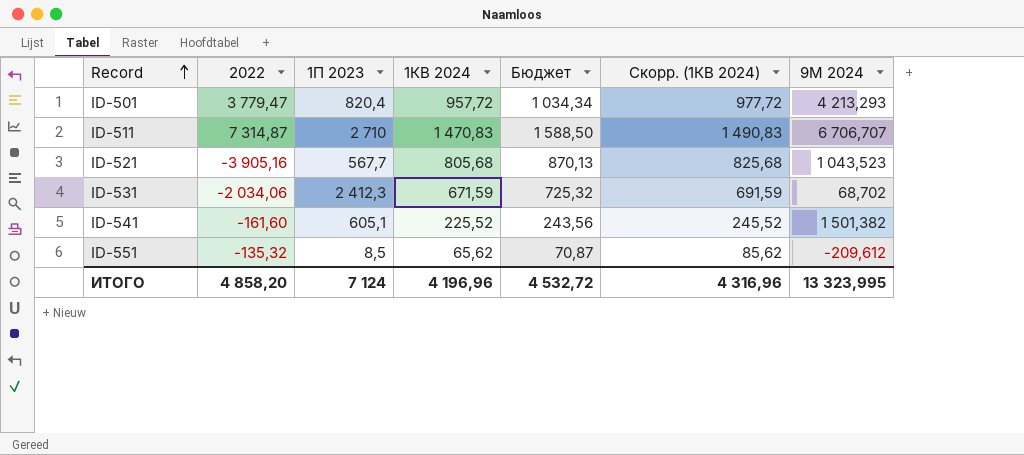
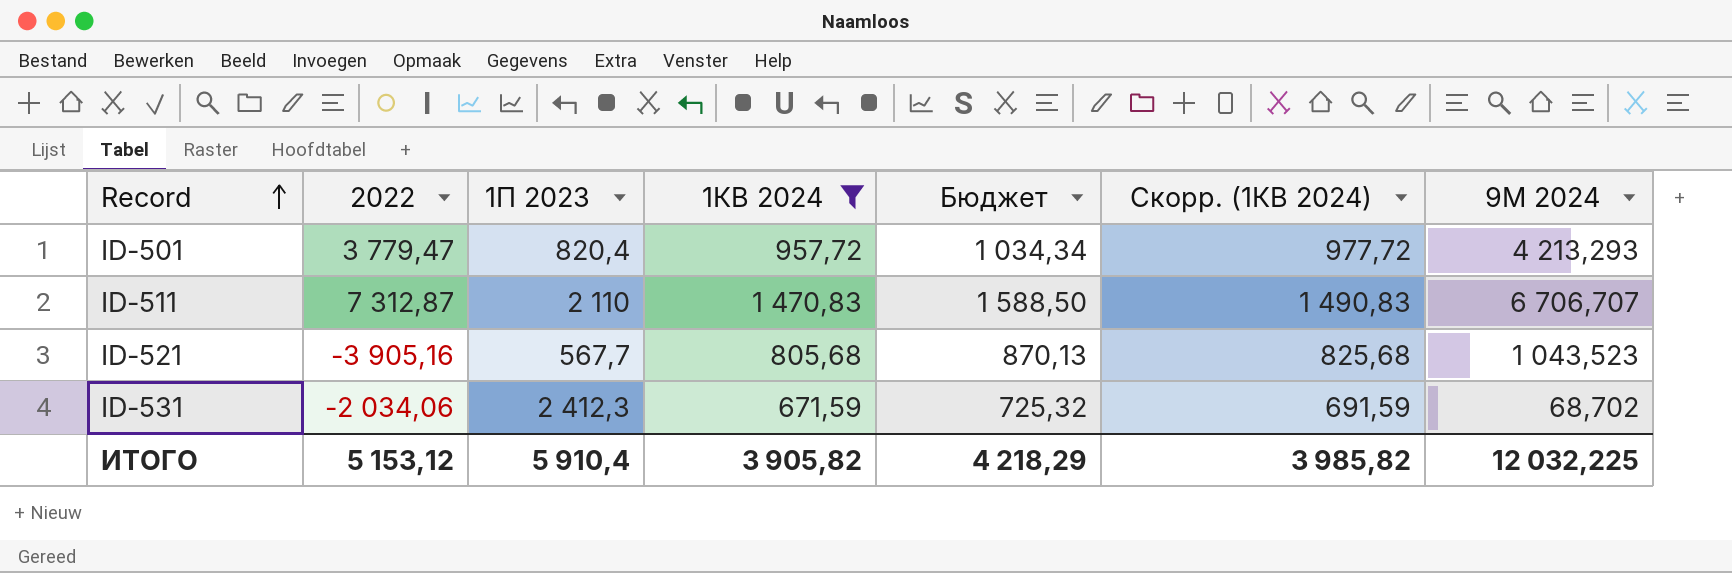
filter: none -> 1КВ 2024 >= 671,59
ID-511 | 2022: 7 314,87 -> 7 312,87
ID-511 | 1П 2023: 2 710 -> 2 110
ИТОГО | 2022: 4 858,20 -> 5 153,12
ИТОГО | 1П 2023: 7 124 -> 5 910,4
ИТОГО | 1КВ 2024: 4 196,96 -> 3 905,82
ИТОГО | Бюджет: 4 532,72 -> 4 218,29
ИТОГО | Скорр. (1КВ 2024): 4 316,96 -> 3 985,82
ИТОГО | 9М 2024: 13 323,995 -> 12 032,225

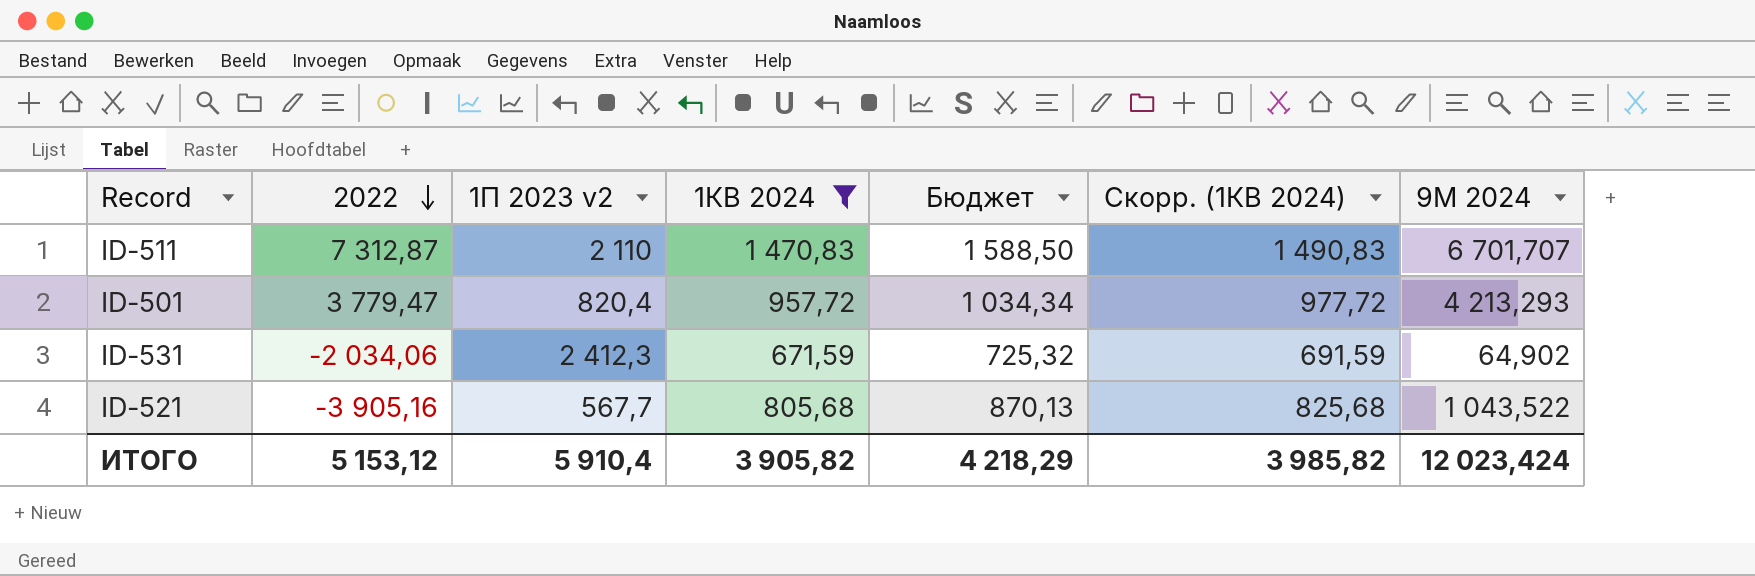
row order: Record ascending -> 2022 descending
column name: 1П 2023 -> 1П 2023 v2
ID-511 | 9М 2024: 6 706,707 -> 6 701,707
ID-531 | 9М 2024: 68,702 -> 64,902
ID-521 | 9М 2024: 1 043,523 -> 1 043,522
ИТОГО | 9М 2024: 12 032,225 -> 12 023,424

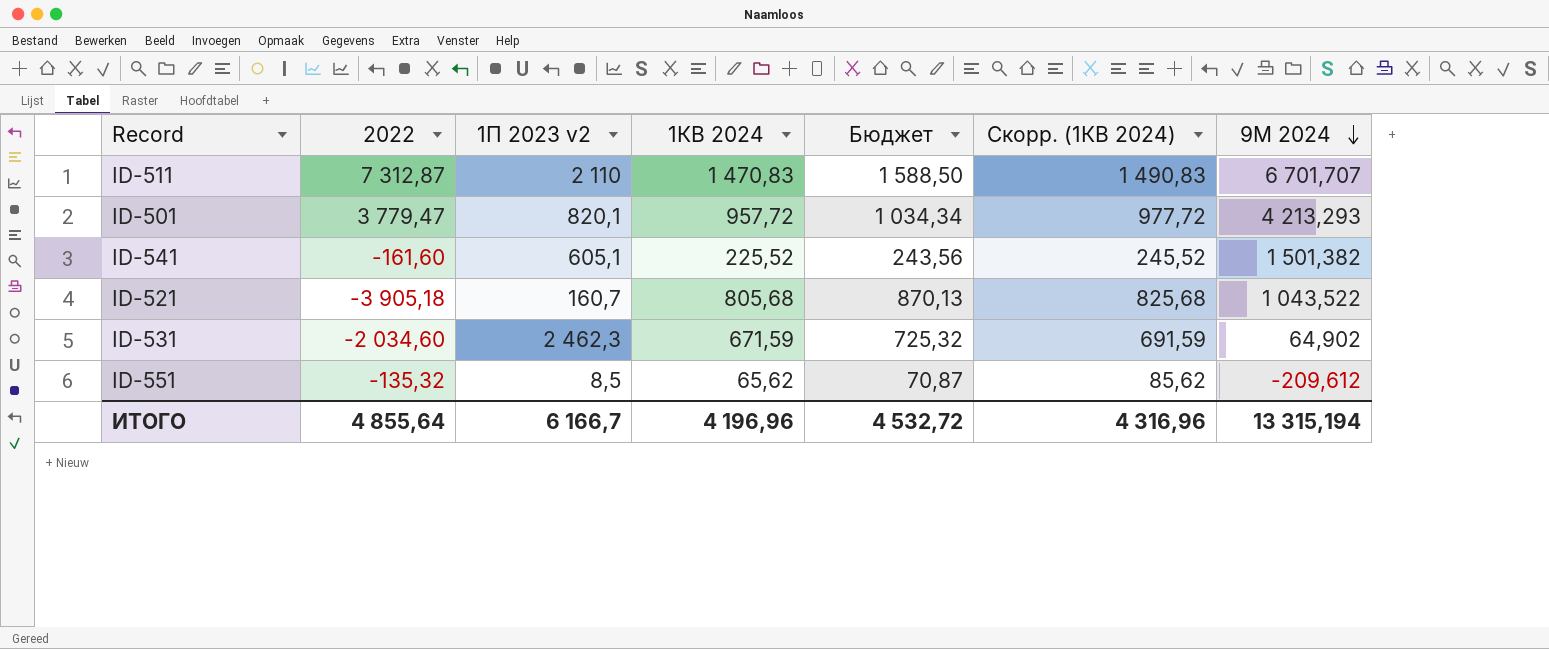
filter: 1КВ 2024 >= 671,59 -> none
row order: 2022 descending -> 9М 2024 descending
ID-501 | 1П 2023 v2: 820,4 -> 820,1
ID-521 | 2022: -3 905,16 -> -3 905,18
ID-521 | 1П 2023 v2: 567,7 -> 160,7
ID-531 | 2022: -2 034,06 -> -2 034,60
ID-531 | 1П 2023 v2: 2 412,3 -> 2 462,3
ИТОГО | 2022: 5 153,12 -> 4 855,64
ИТОГО | 1П 2023 v2: 5 910,4 -> 6 166,7
ИТОГО | 1КВ 2024: 3 905,82 -> 4 196,96
ИТОГО | Бюджет: 4 218,29 -> 4 532,72
ИТОГО | Скорр. (1КВ 2024): 3 985,82 -> 4 316,96
ИТОГО | 9М 2024: 12 023,424 -> 13 315,194

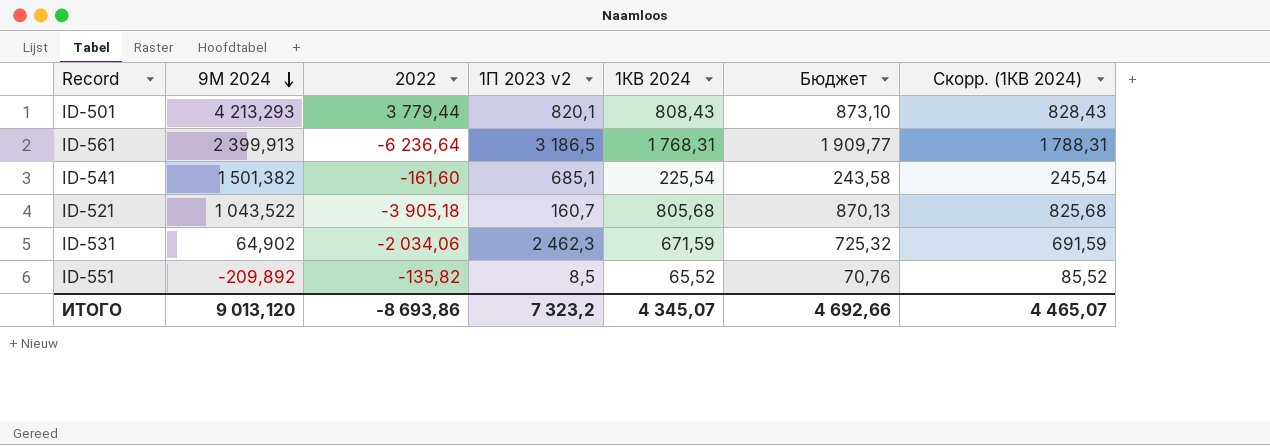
column 9М 2024 | position: 7 -> 2
row ID-511: 7 312,87 | 2 110 | 1 470,83 | 1 588,50 | 1 490,83 | 6 701,707 -> none
ID-501 | 2022: 3 779,47 -> 3 779,44
ID-501 | 1КВ 2024: 957,72 -> 808,43
ID-501 | Бюджет: 1 034,34 -> 873,10
ID-501 | Скорр. (1КВ 2024): 977,72 -> 828,43
row ID-561: none -> 2 399,913 | -6 236,64 | 3 186,5 | 1 768,31 | 1 909,77 | 1 788,31
ID-541 | 1П 2023 v2: 605,1 -> 685,1
ID-541 | 1КВ 2024: 225,52 -> 225,54
ID-541 | Бюджет: 243,56 -> 243,58
ID-541 | Скорр. (1КВ 2024): 245,52 -> 245,54
ID-531 | 2022: -2 034,60 -> -2 034,06
ID-551 | 9М 2024: -209,612 -> -209,892
ID-551 | 2022: -135,32 -> -135,82
ID-551 | 1КВ 2024: 65,62 -> 65,52
ID-551 | Бюджет: 70,87 -> 70,76
ID-551 | Скорр. (1КВ 2024): 85,62 -> 85,52
ИТОГО | 9М 2024: 13 315,194 -> 9 013,120
ИТОГО | 2022: 4 855,64 -> -8 693,86
ИТОГО | 1П 2023 v2: 6 166,7 -> 7 323,2
ИТОГО | 1КВ 2024: 4 196,96 -> 4 345,07
ИТОГО | Бюджет: 4 532,72 -> 4 692,66
ИТОГО | Скорр. (1КВ 2024): 4 316,96 -> 4 465,07

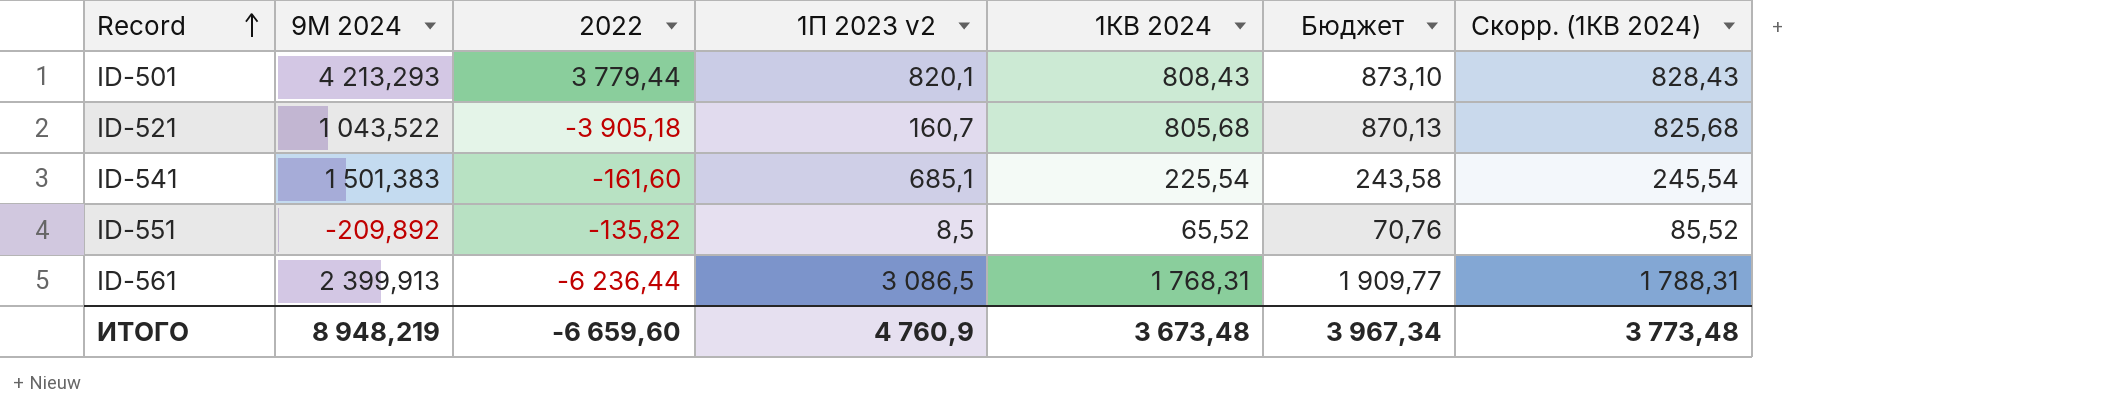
row order: 9М 2024 descending -> Record ascending
row ID-531: 64,902 | -2 034,06 | 2 462,3 | 671,59 | 725,32 | 691,59 -> none
ID-541 | 9М 2024: 1 501,382 -> 1 501,383
ID-561 | 2022: -6 236,64 -> -6 236,44
ID-561 | 1П 2023 v2: 3 186,5 -> 3 086,5
ИТОГО | 9М 2024: 9 013,120 -> 8 948,219
ИТОГО | 2022: -8 693,86 -> -6 659,60
ИТОГО | 1П 2023 v2: 7 323,2 -> 4 760,9
ИТОГО | 1КВ 2024: 4 345,07 -> 3 673,48
ИТОГО | Бюджет: 4 692,66 -> 3 967,34
ИТОГО | Скорр. (1КВ 2024): 4 465,07 -> 3 773,48

